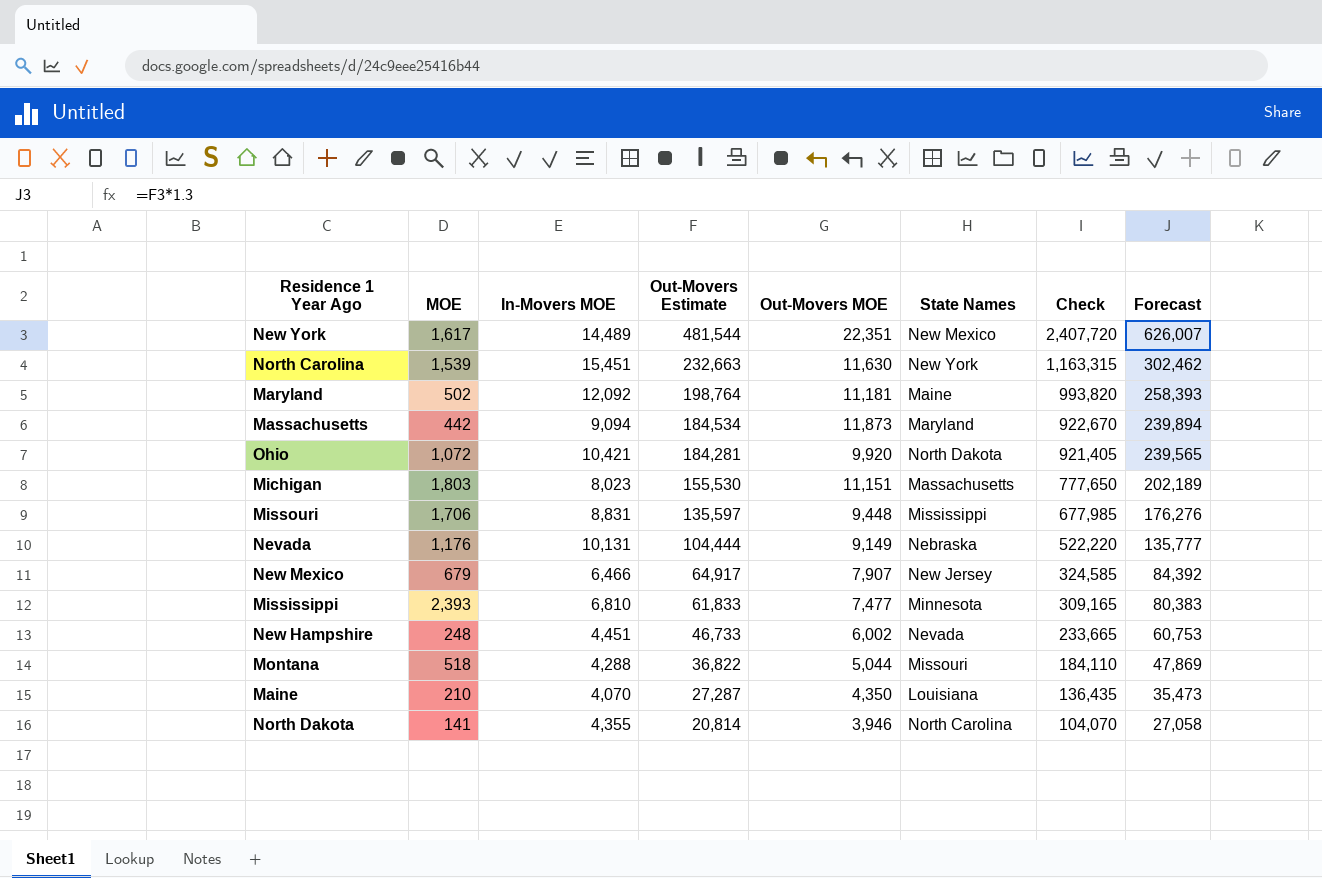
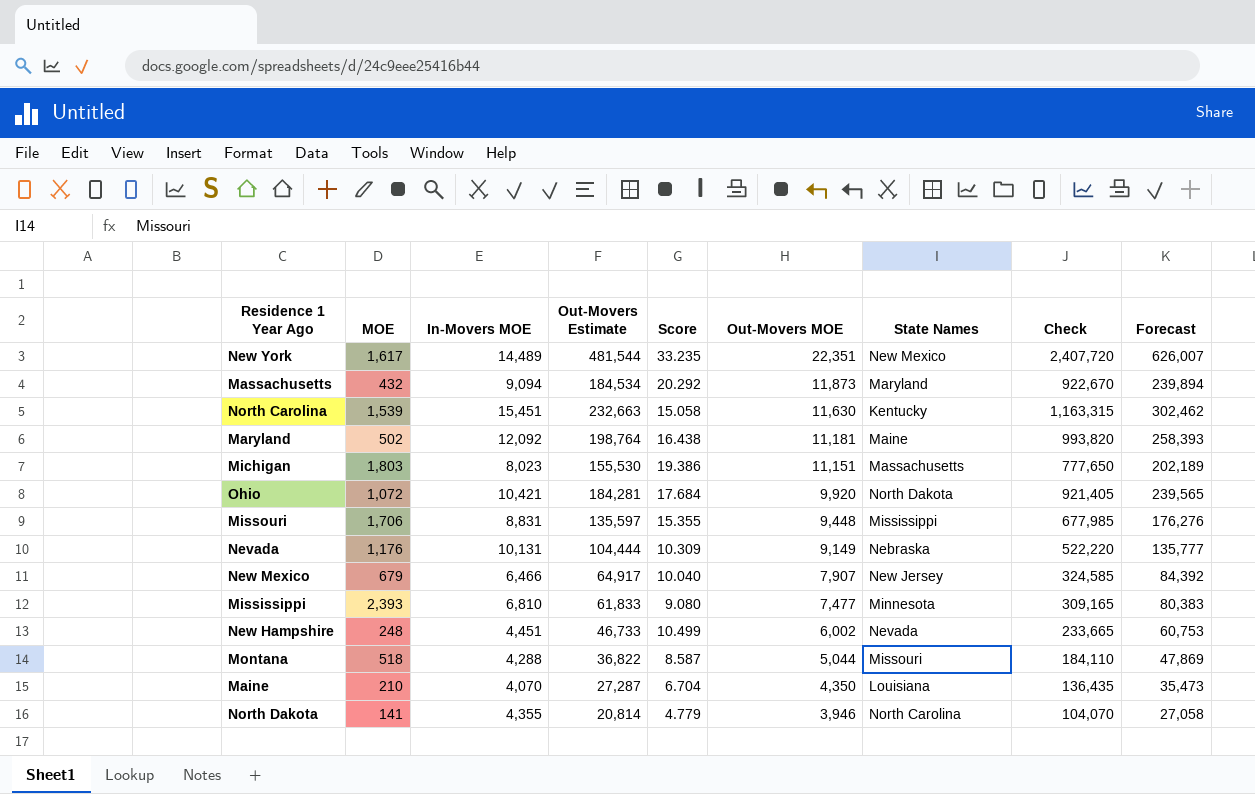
row order: Out-Movers Estimate descending -> Out-Movers MOE descending
column Score | formula: none -> [Out-Movers Estimate] / [In-Movers MOE]
Massachusetts | MOE: 442 -> 432
North Carolina | State Names: New York -> Kentucky

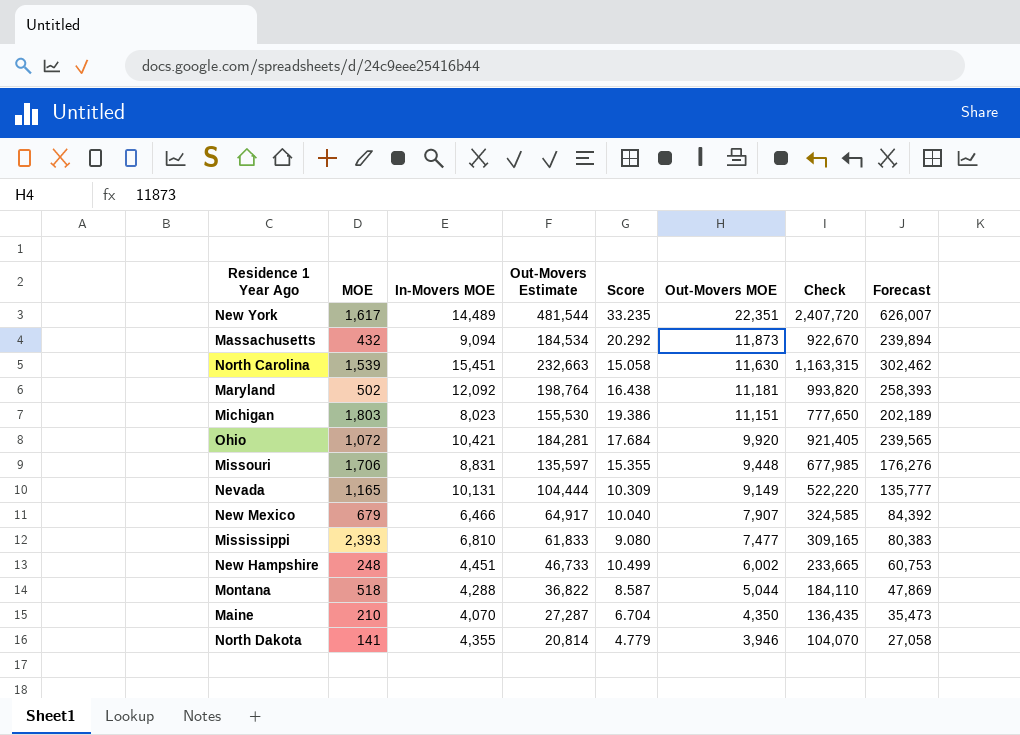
column State Names | position: 7 -> none
Nevada | MOE: 1,176 -> 1,165

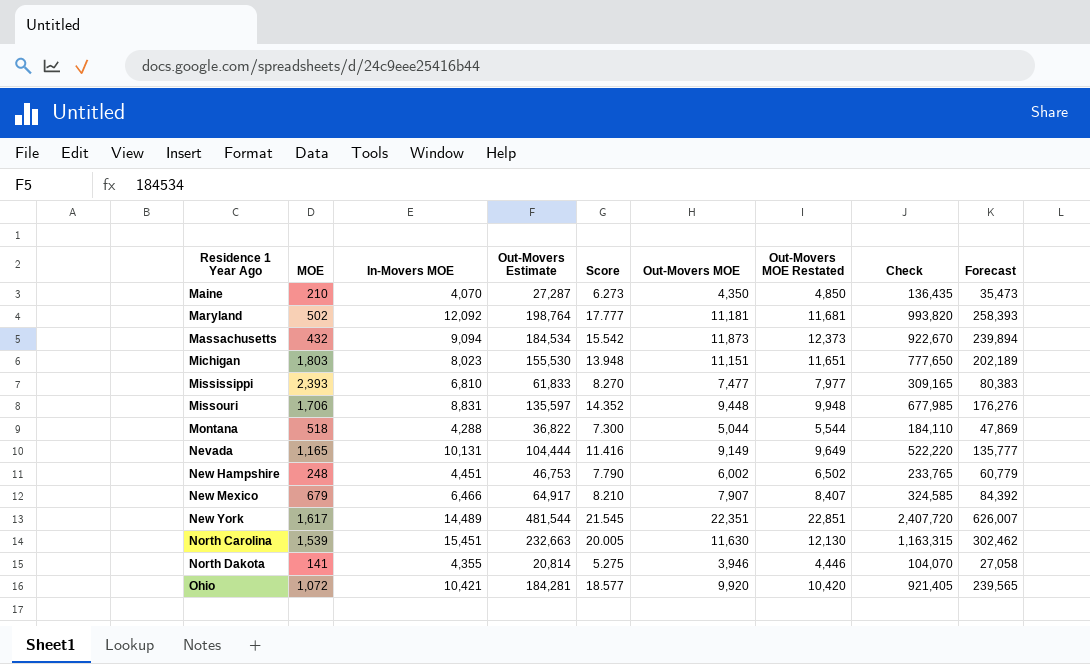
row order: Out-Movers MOE descending -> Residence 1 Year Ago ascending
column Score | formula: [Out-Movers Estimate] / [In-Movers MOE] -> [Out-Movers Estimate] / [Out-Movers MOE]
column Out-Movers MOE Restated | formula: none -> [Out-Movers MOE] + 500
New Hampshire | Out-Movers Estimate: 46,733 -> 46,753
New Hampshire | Check: 233,665 -> 233,765
New Hampshire | Forecast: 60,753 -> 60,779

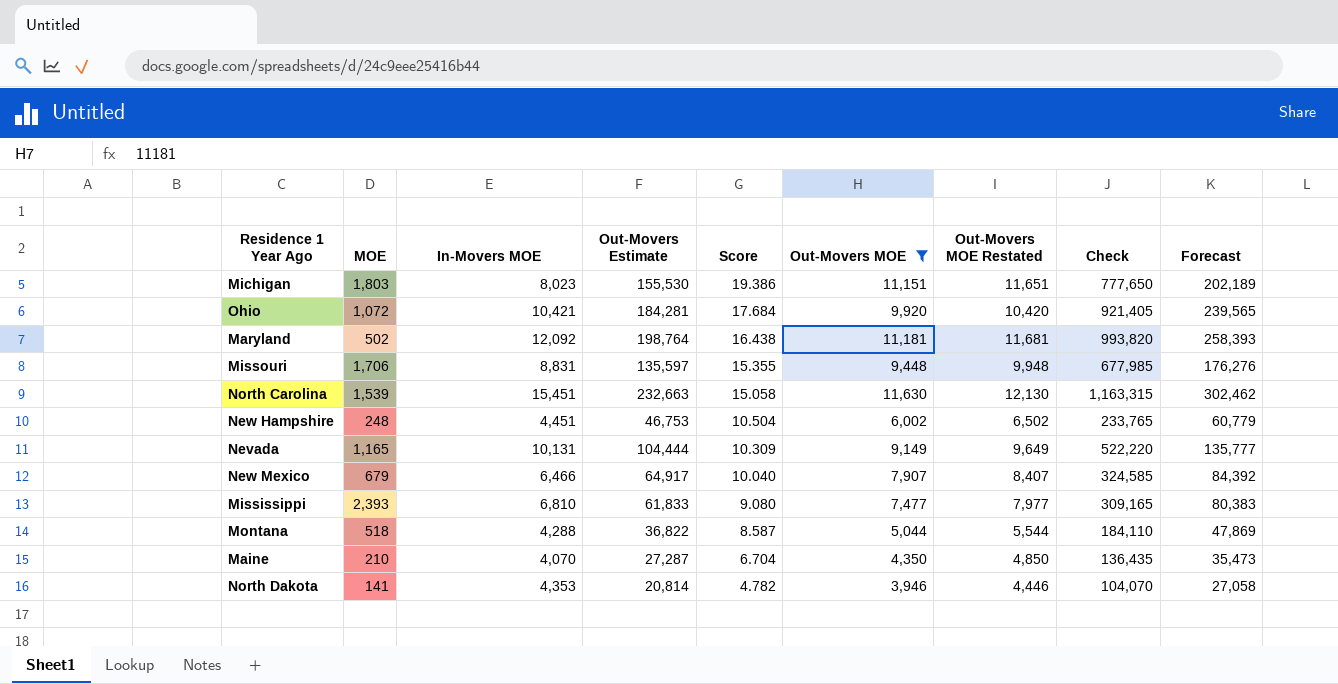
filter: none -> Out-Movers MOE <= 11,630
row order: Residence 1 Year Ago ascending -> Score descending
column Score | formula: [Out-Movers Estimate] / [Out-Movers MOE] -> [Out-Movers Estimate] / [In-Movers MOE]
North Dakota | In-Movers MOE: 4,355 -> 4,353

